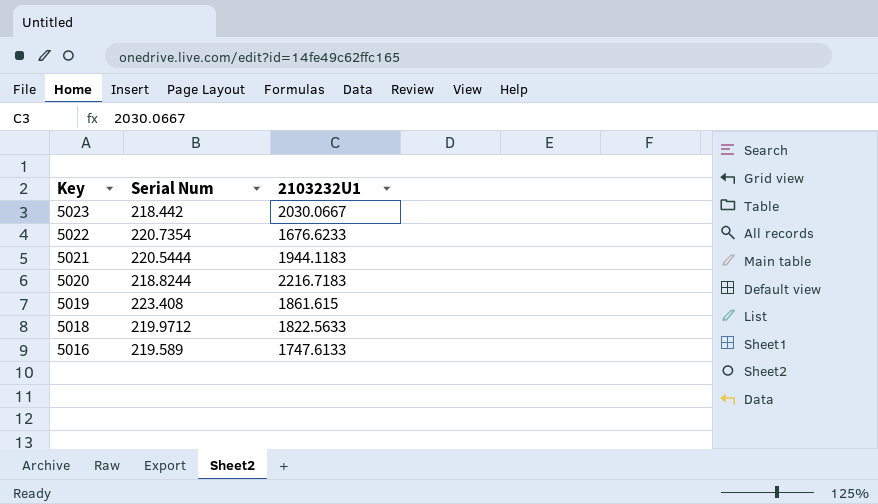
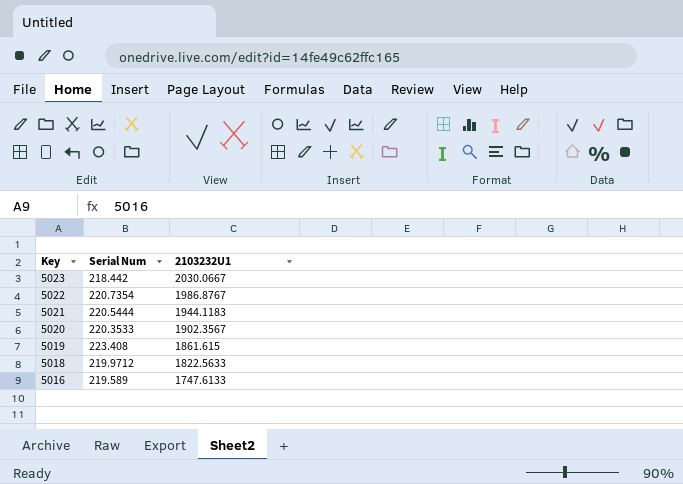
5022 | 2103232U1: 1676.6233 -> 1986.8767
5020 | Serial Num: 218.8244 -> 220.3533
5020 | 2103232U1: 2216.7183 -> 1902.3567

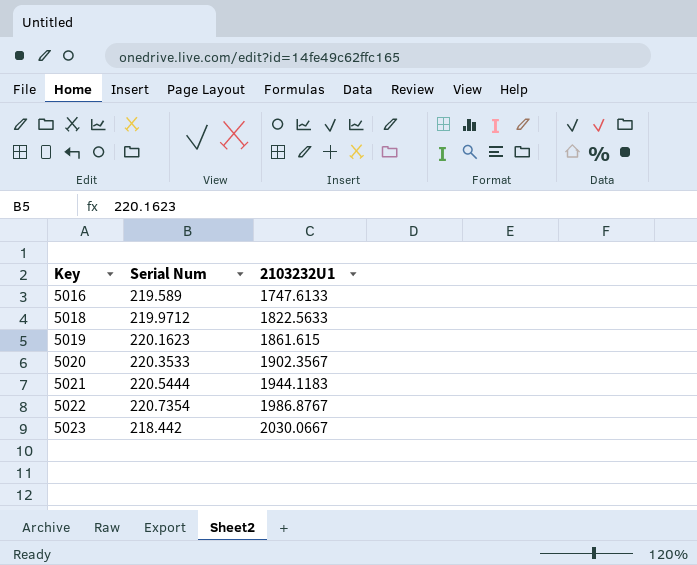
row order: Key descending -> Key ascending
5019 | Serial Num: 223.408 -> 220.1623

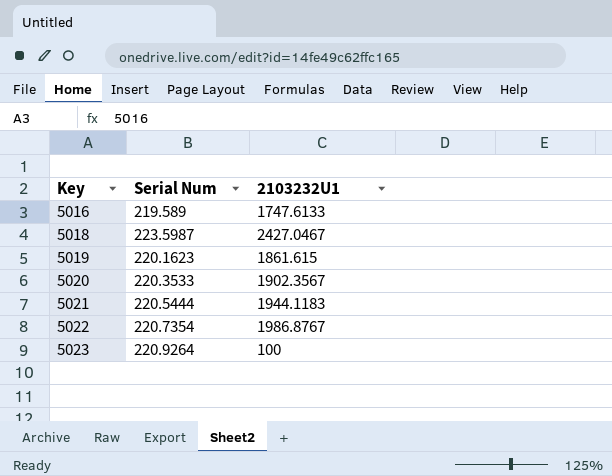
5018 | Serial Num: 219.9712 -> 223.5987
5018 | 2103232U1: 1822.5633 -> 2427.0467
5023 | Serial Num: 218.442 -> 220.9264
5023 | 2103232U1: 2030.0667 -> 100

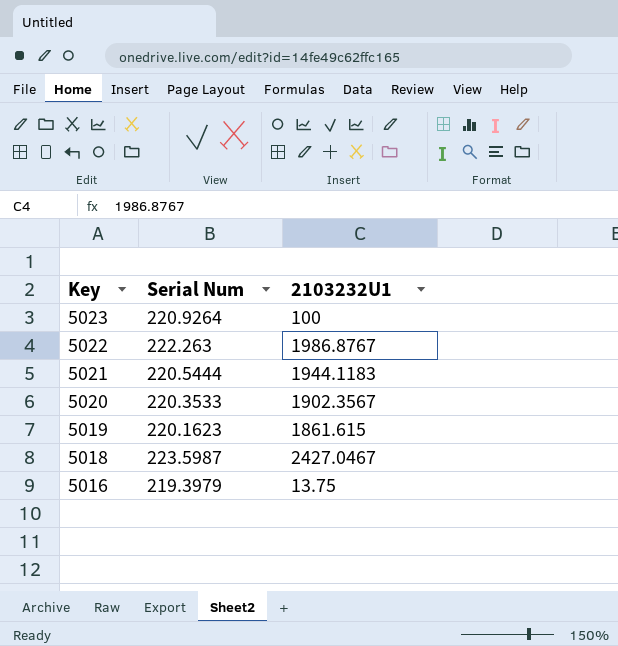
row order: Key ascending -> Key descending
5022 | Serial Num: 220.7354 -> 222.263
5016 | Serial Num: 219.589 -> 219.3979
5016 | 2103232U1: 1747.6133 -> 13.75

